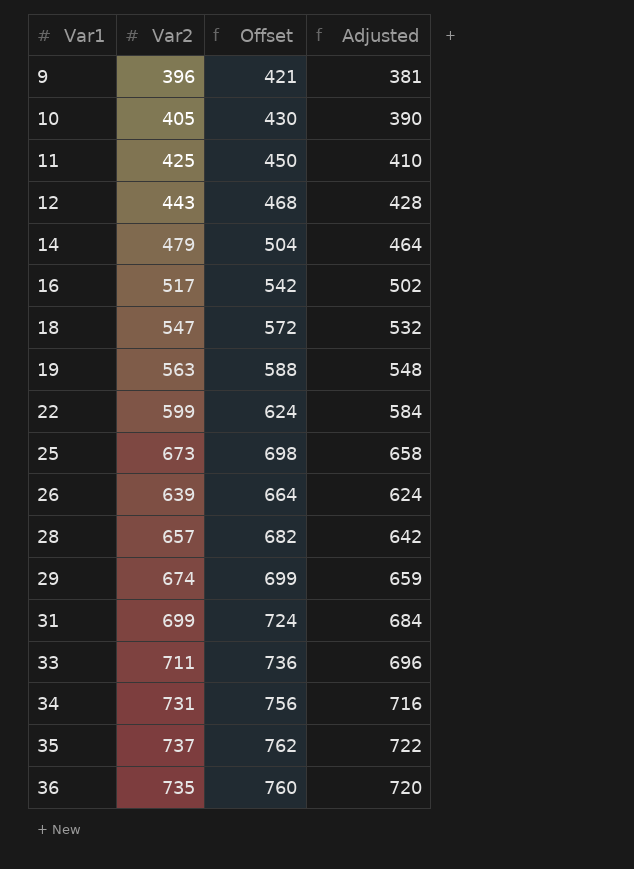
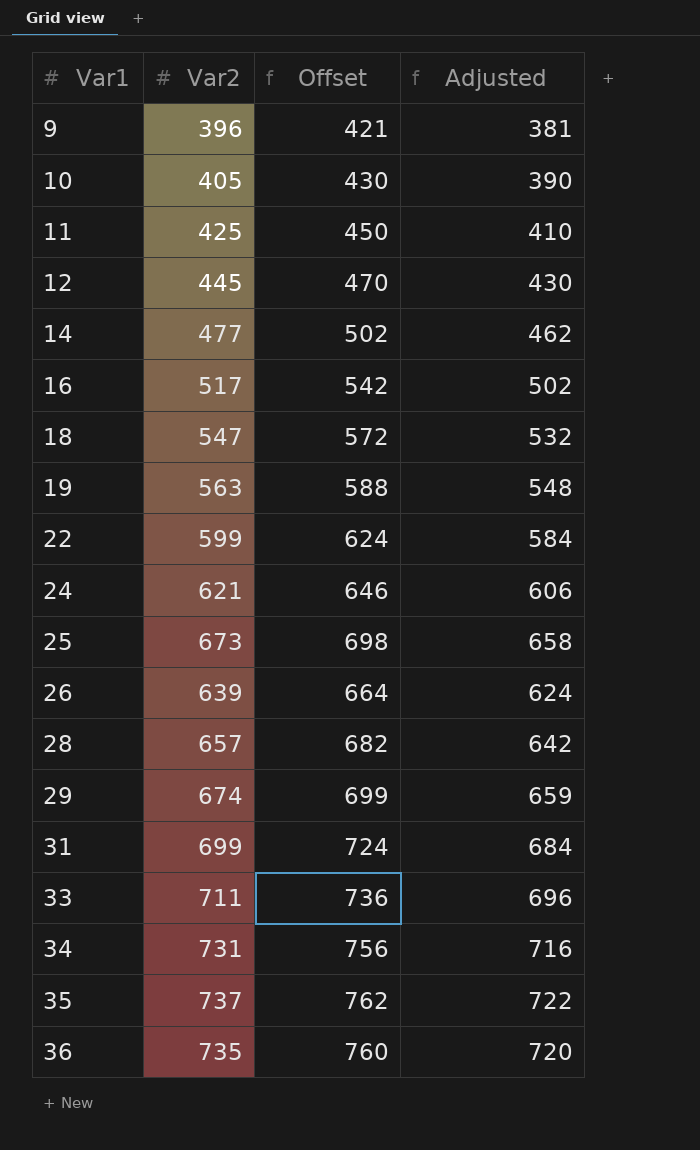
12 | Var2: 443 -> 445
12 | Offset: 468 -> 470
12 | Adjusted: 428 -> 430
14 | Var2: 479 -> 477
14 | Offset: 504 -> 502
14 | Adjusted: 464 -> 462
row 24: none -> 621 | 646 | 606

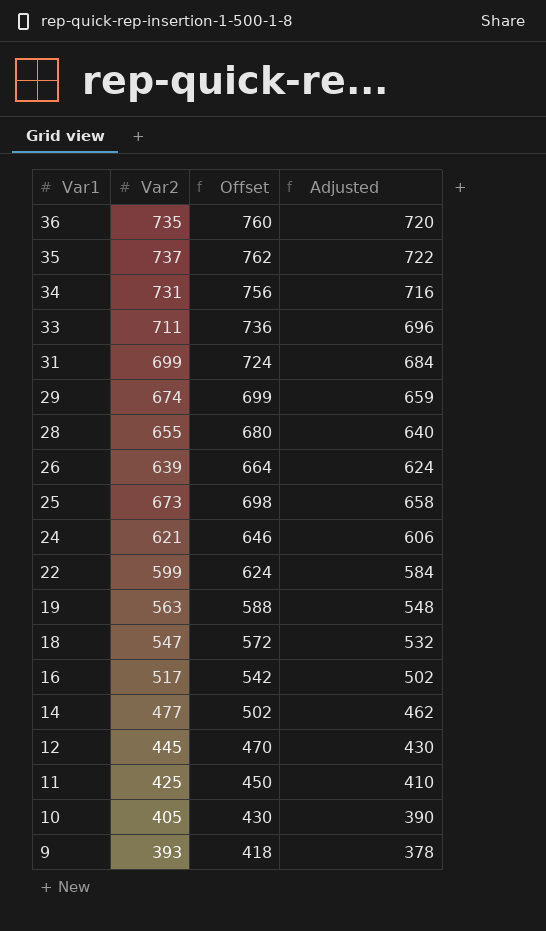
row order: Var1 ascending -> Var1 descending
28 | Var2: 657 -> 655
28 | Offset: 682 -> 680
28 | Adjusted: 642 -> 640
9 | Var2: 396 -> 393
9 | Offset: 421 -> 418
9 | Adjusted: 381 -> 378

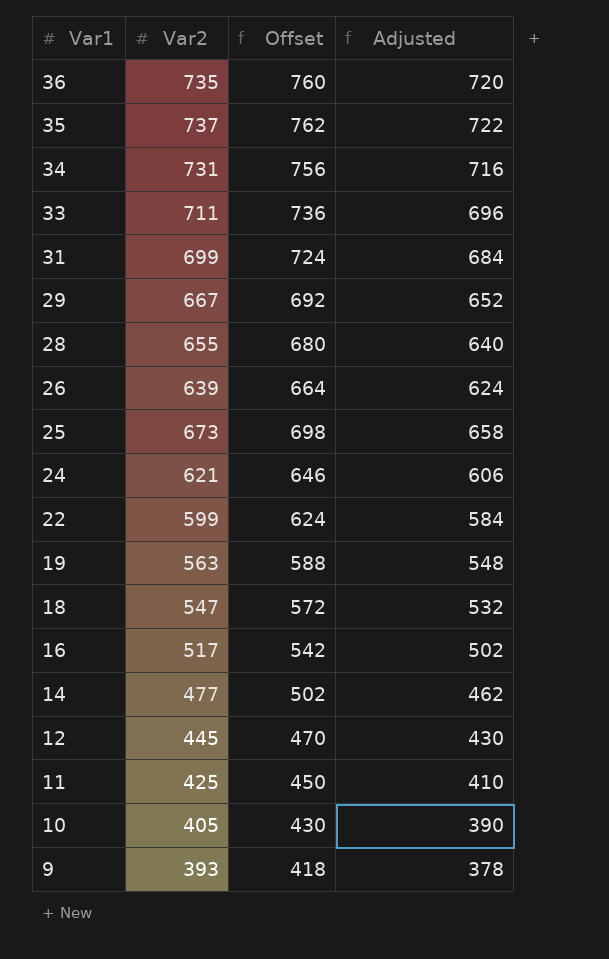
29 | Var2: 674 -> 667
29 | Offset: 699 -> 692
29 | Adjusted: 659 -> 652

